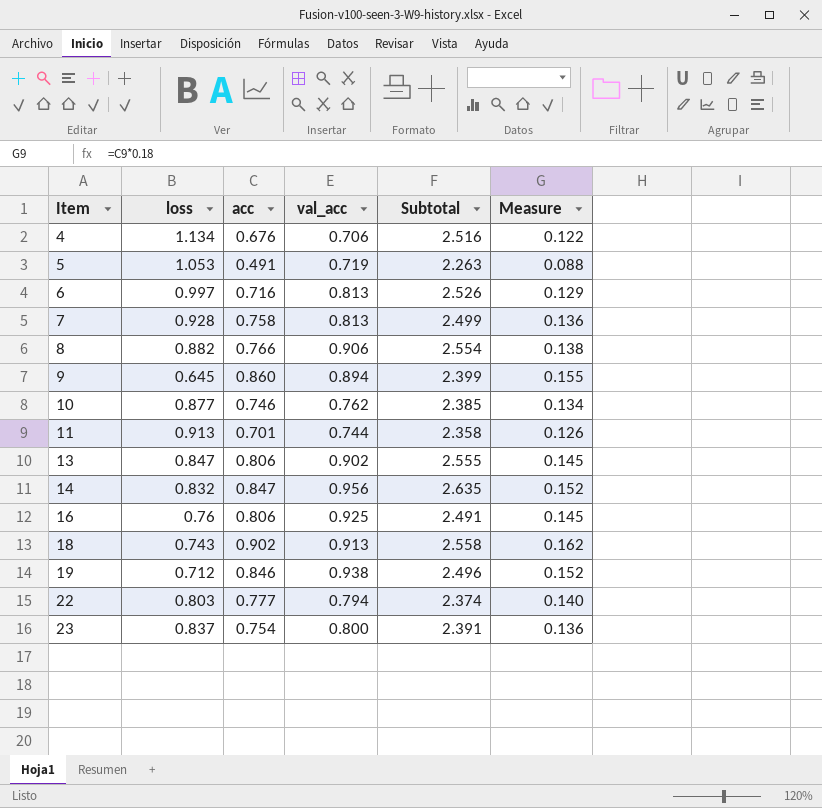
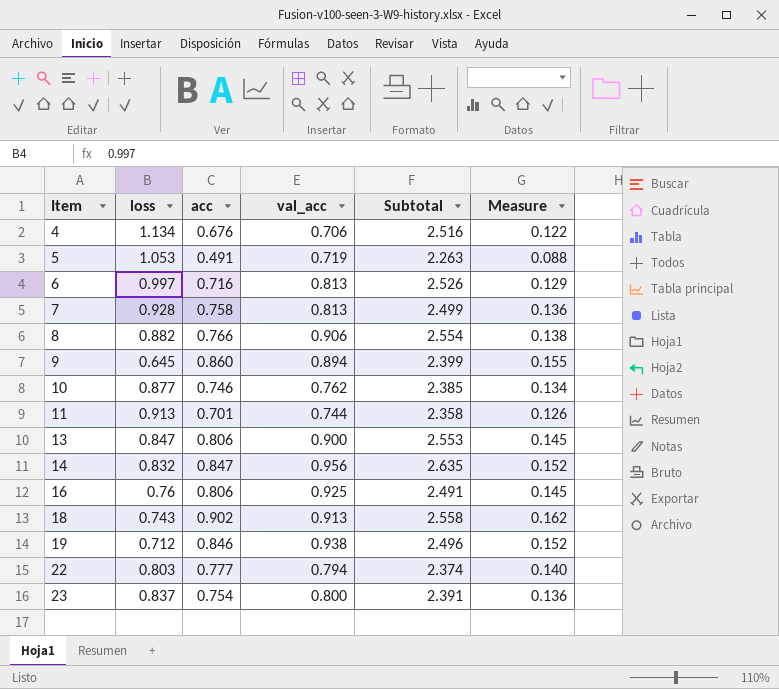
13 | val_acc: 0.902 -> 0.900
13 | Subtotal: 2.555 -> 2.553

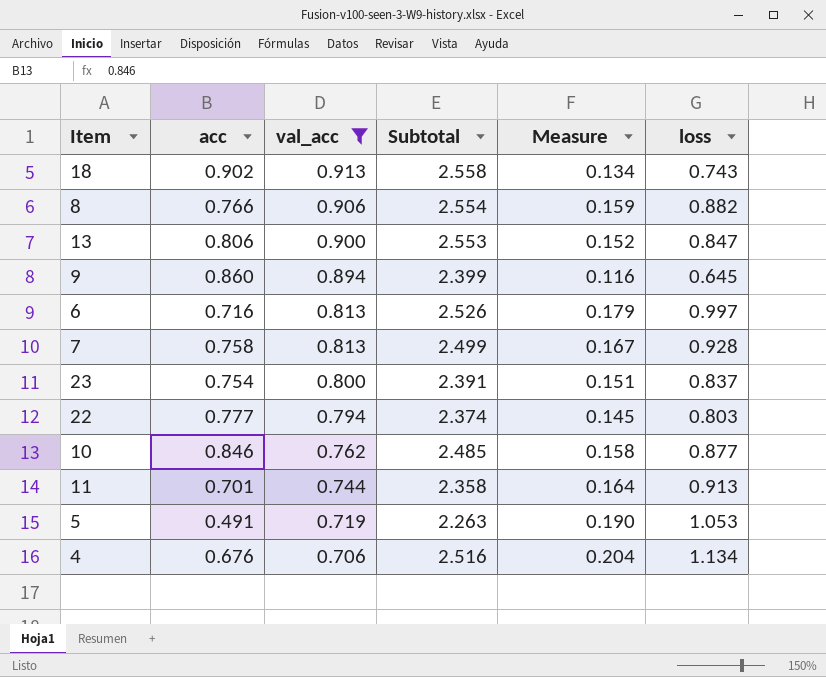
filter: none -> val_acc <= 0.913
row order: Item ascending -> val_acc descending
column Measure | formula: [acc] * 0.18 -> [loss] * 0.18
column loss | position: 2 -> 6
10 | acc: 0.746 -> 0.846
10 | Subtotal: 2.385 -> 2.485

